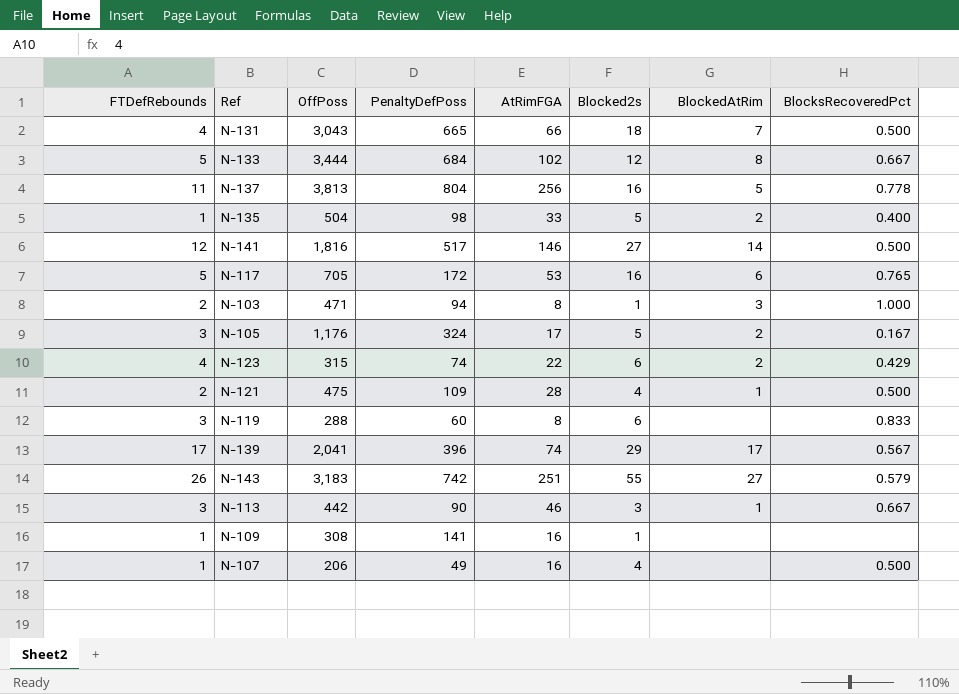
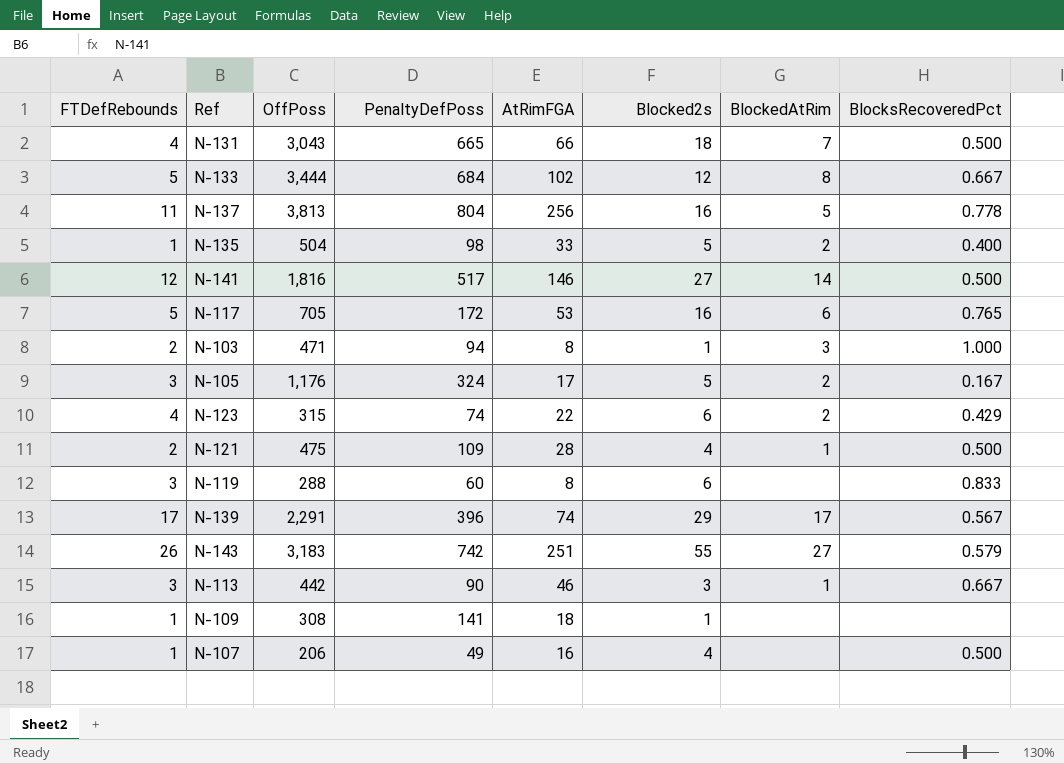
N-139 | OffPoss: 2,041 -> 2,291
N-109 | AtRimFGA: 16 -> 18

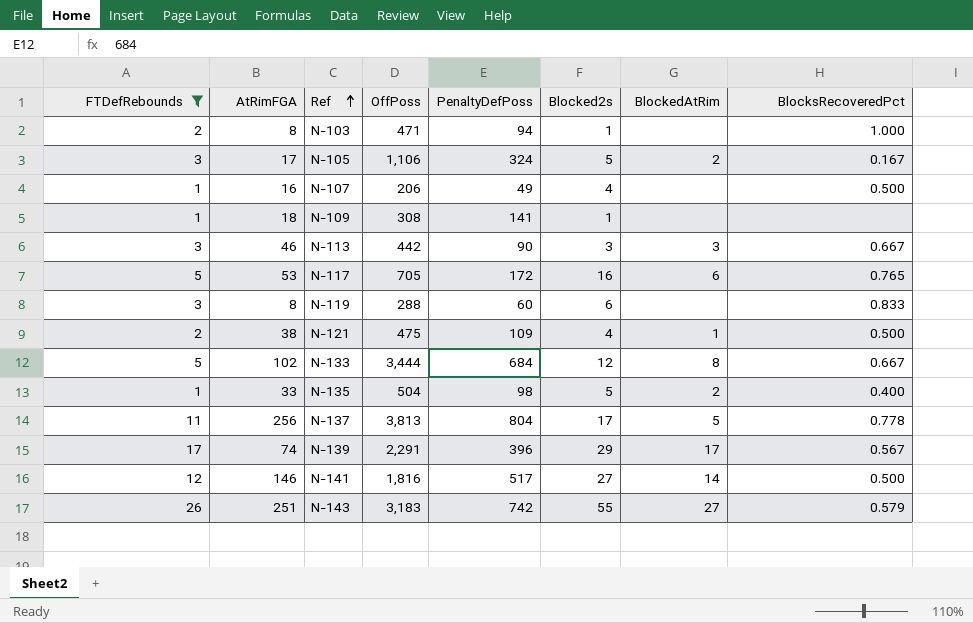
filter: none -> FTDefRebounds != 4
row order: none -> Ref ascending
column AtRimFGA | position: 5 -> 2
N-103 | BlockedAtRim: 3 -> none
N-105 | OffPoss: 1,176 -> 1,106
N-113 | BlockedAtRim: 1 -> 3
N-121 | AtRimFGA: 28 -> 38
N-137 | Blocked2s: 16 -> 17

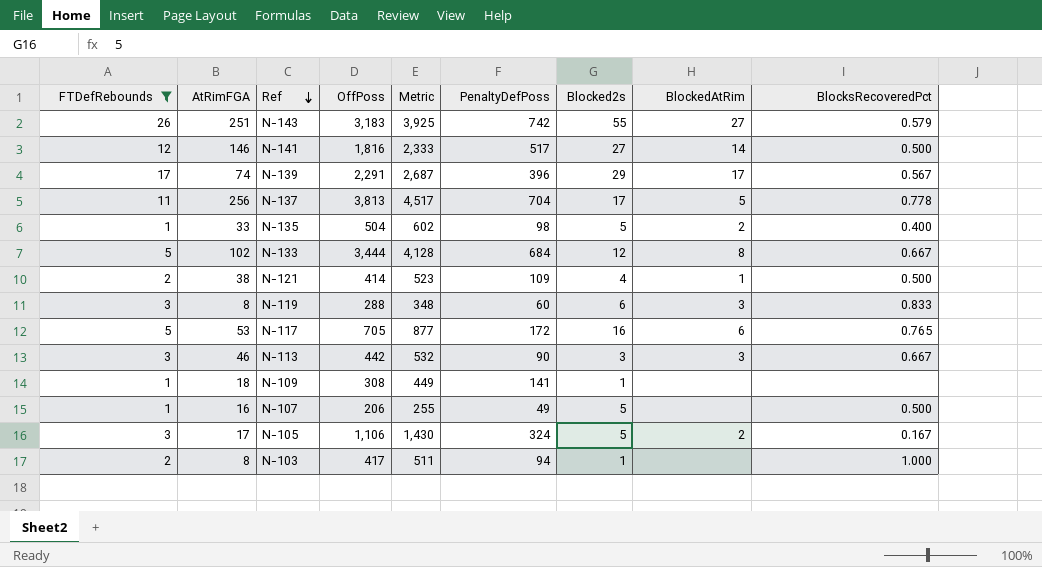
row order: Ref ascending -> Ref descending
column Metric | formula: none -> [OffPoss] + [PenaltyDefPoss]
N-137 | PenaltyDefPoss: 804 -> 704
N-121 | OffPoss: 475 -> 414
N-119 | BlockedAtRim: none -> 3
N-107 | Blocked2s: 4 -> 5
N-103 | OffPoss: 471 -> 417

